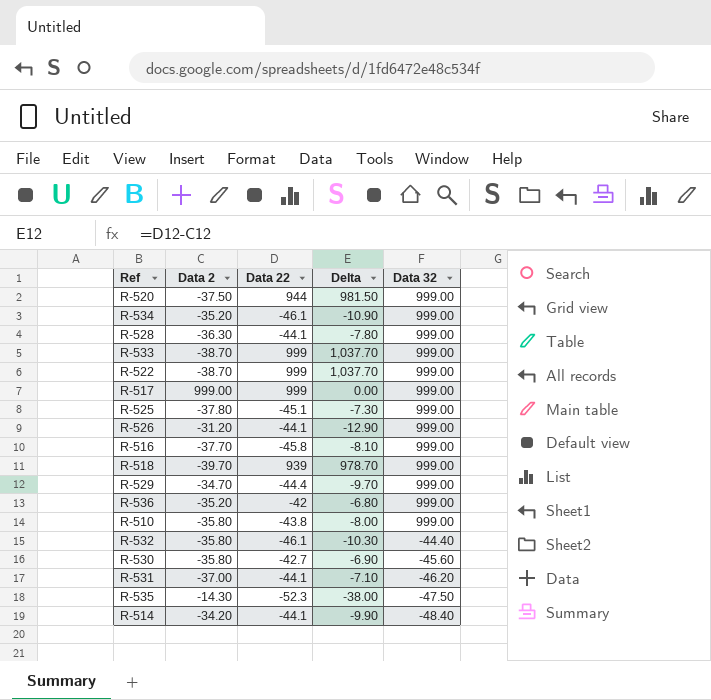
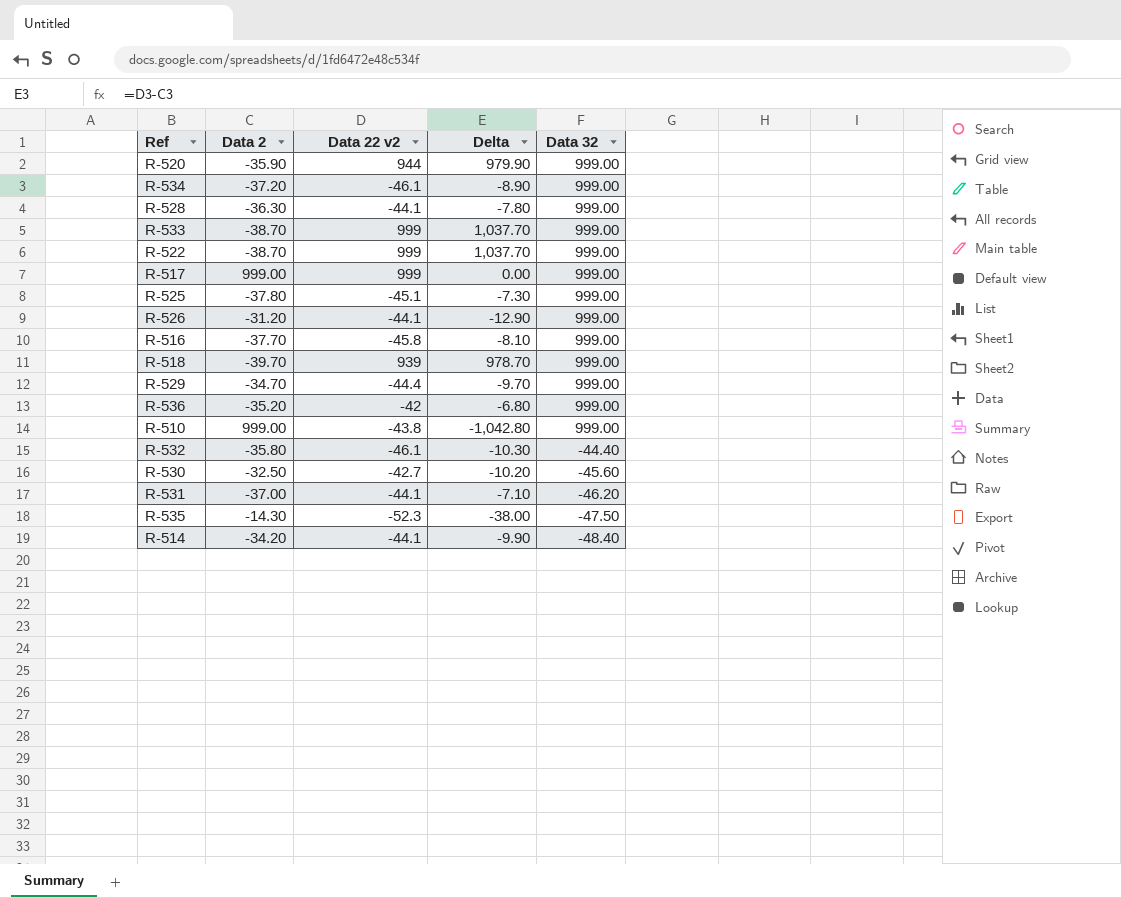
column name: Data 22 -> Data 22 v2
R-520 | Data 2: -37.50 -> -35.90
R-520 | Delta: 981.50 -> 979.90
R-534 | Data 2: -35.20 -> -37.20
R-534 | Delta: -10.90 -> -8.90
R-510 | Data 2: -35.80 -> 999.00
R-510 | Delta: -8.00 -> -1,042.80
R-530 | Data 2: -35.80 -> -32.50
R-530 | Delta: -6.90 -> -10.20

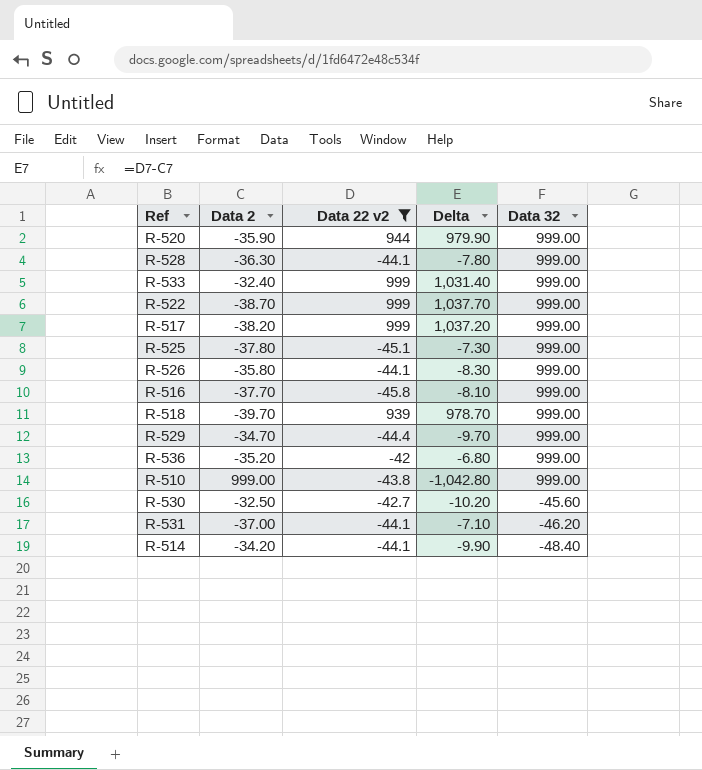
filter: none -> Data 22 v2 >= -45.8
R-533 | Data 2: -38.70 -> -32.40
R-533 | Delta: 1,037.70 -> 1,031.40
R-517 | Data 2: 999.00 -> -38.20
R-517 | Delta: 0.00 -> 1,037.20
R-526 | Data 2: -31.20 -> -35.80
R-526 | Delta: -12.90 -> -8.30

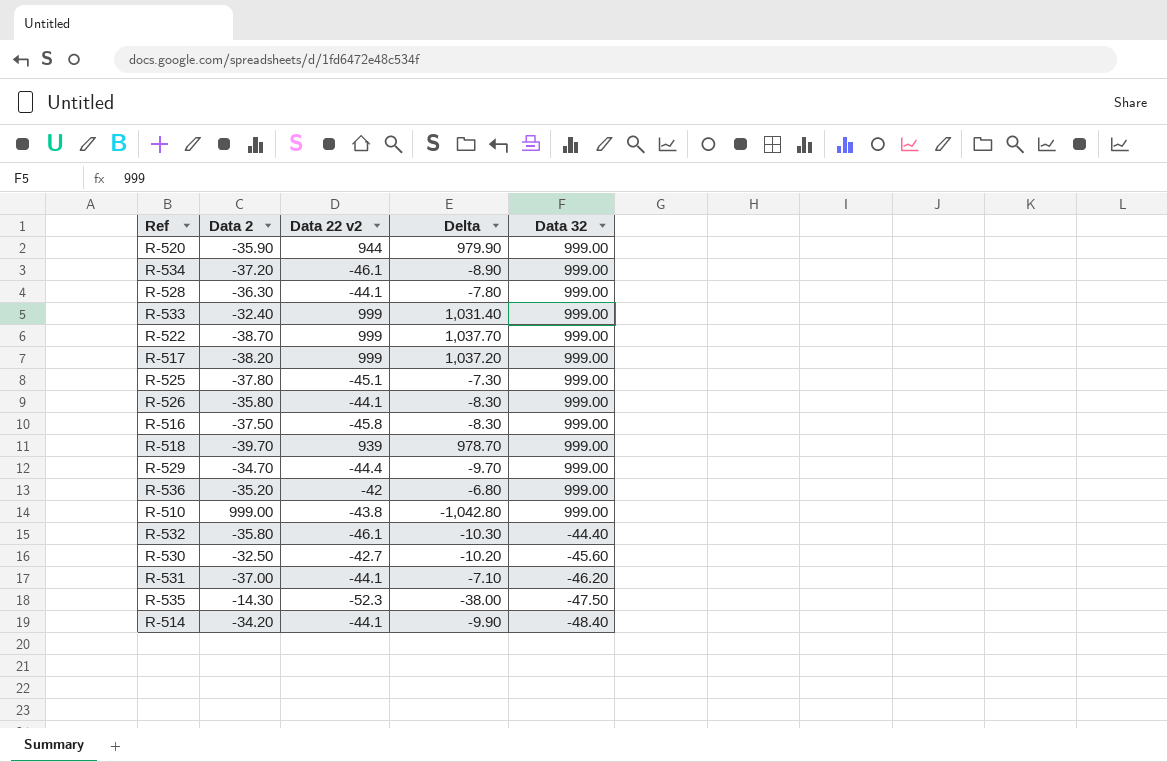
filter: Data 22 v2 >= -45.8 -> none
R-516 | Data 2: -37.70 -> -37.50
R-516 | Delta: -8.10 -> -8.30

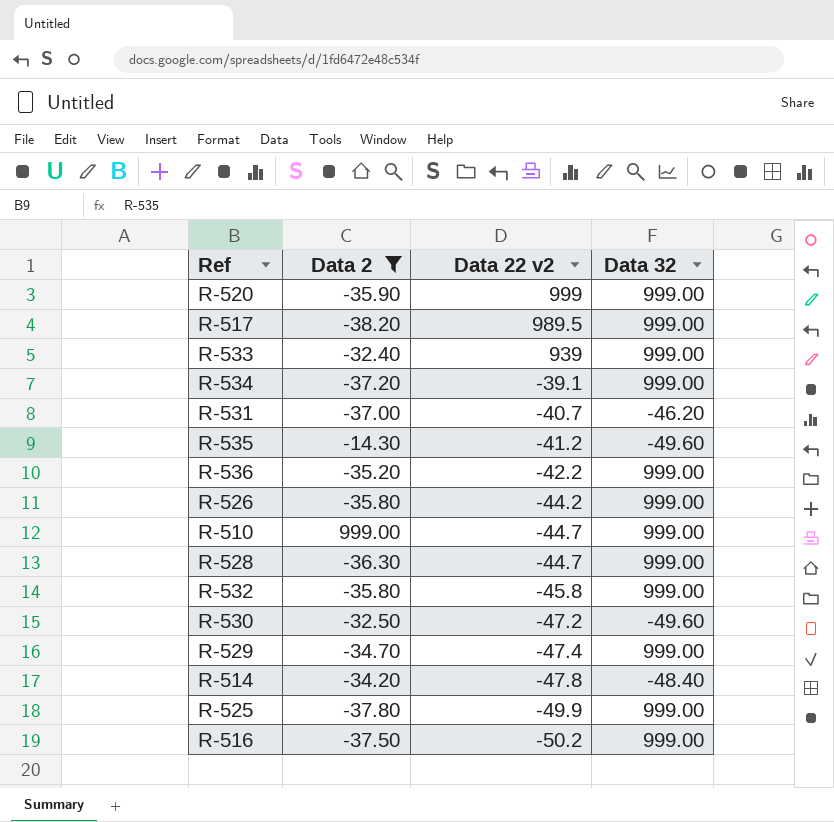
filter: none -> Data 2 >= -38.20
row order: Data 32 descending -> Data 22 v2 descending
column Delta | formula: [Data 22 v2] - [Data 2] -> none
R-520 | Data 22 v2: 944 -> 999
R-517 | Data 22 v2: 999 -> 989.5
R-533 | Data 22 v2: 999 -> 939
R-534 | Data 22 v2: -46.1 -> -39.1
R-531 | Data 22 v2: -44.1 -> -40.7
R-535 | Data 22 v2: -52.3 -> -41.2
R-535 | Data 32: -47.50 -> -49.60
R-536 | Data 22 v2: -42 -> -42.2
R-526 | Data 22 v2: -44.1 -> -44.2
R-510 | Data 22 v2: -43.8 -> -44.7
R-528 | Data 22 v2: -44.1 -> -44.7
R-532 | Data 22 v2: -46.1 -> -45.8
R-532 | Data 32: -44.40 -> 999.00
R-530 | Data 22 v2: -42.7 -> -47.2
R-530 | Data 32: -45.60 -> -49.60
R-529 | Data 22 v2: -44.4 -> -47.4
R-514 | Data 22 v2: -44.1 -> -47.8
R-525 | Data 22 v2: -45.1 -> -49.9
R-516 | Data 22 v2: -45.8 -> -50.2

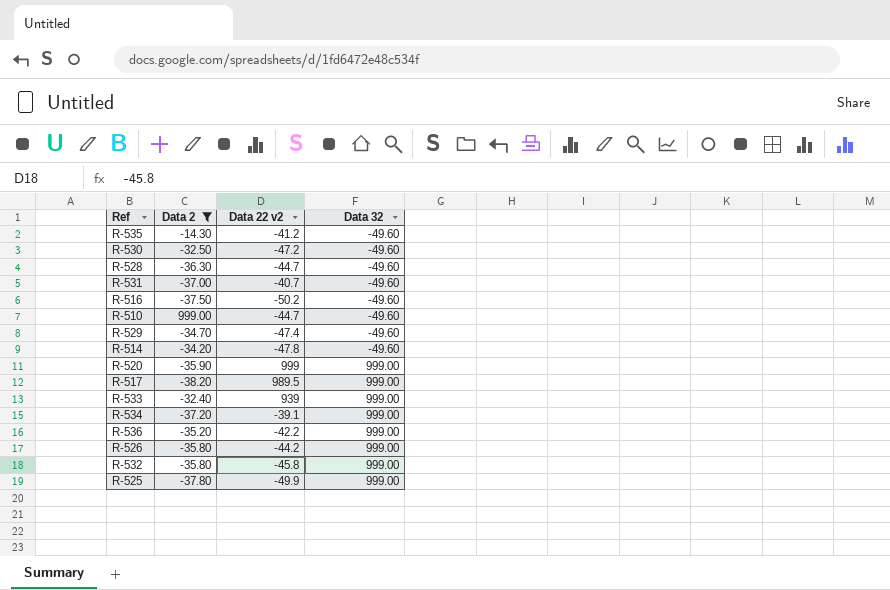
row order: Data 22 v2 descending -> Data 32 ascending
R-528 | Data 32: 999.00 -> -49.60
R-531 | Data 32: -46.20 -> -49.60
R-516 | Data 32: 999.00 -> -49.60
R-510 | Data 32: 999.00 -> -49.60
R-529 | Data 32: 999.00 -> -49.60
R-514 | Data 32: -48.40 -> -49.60

